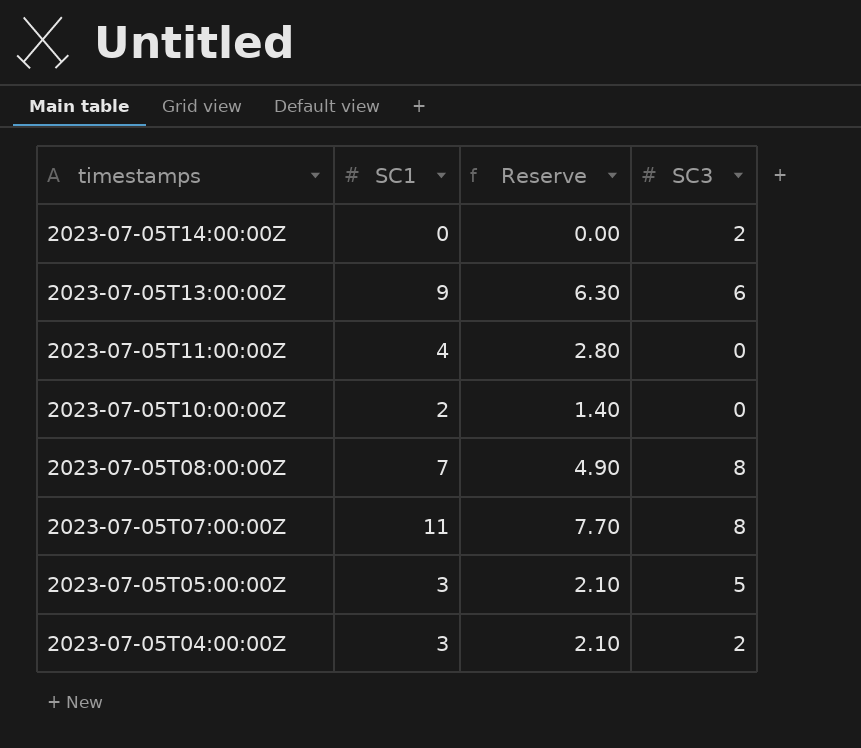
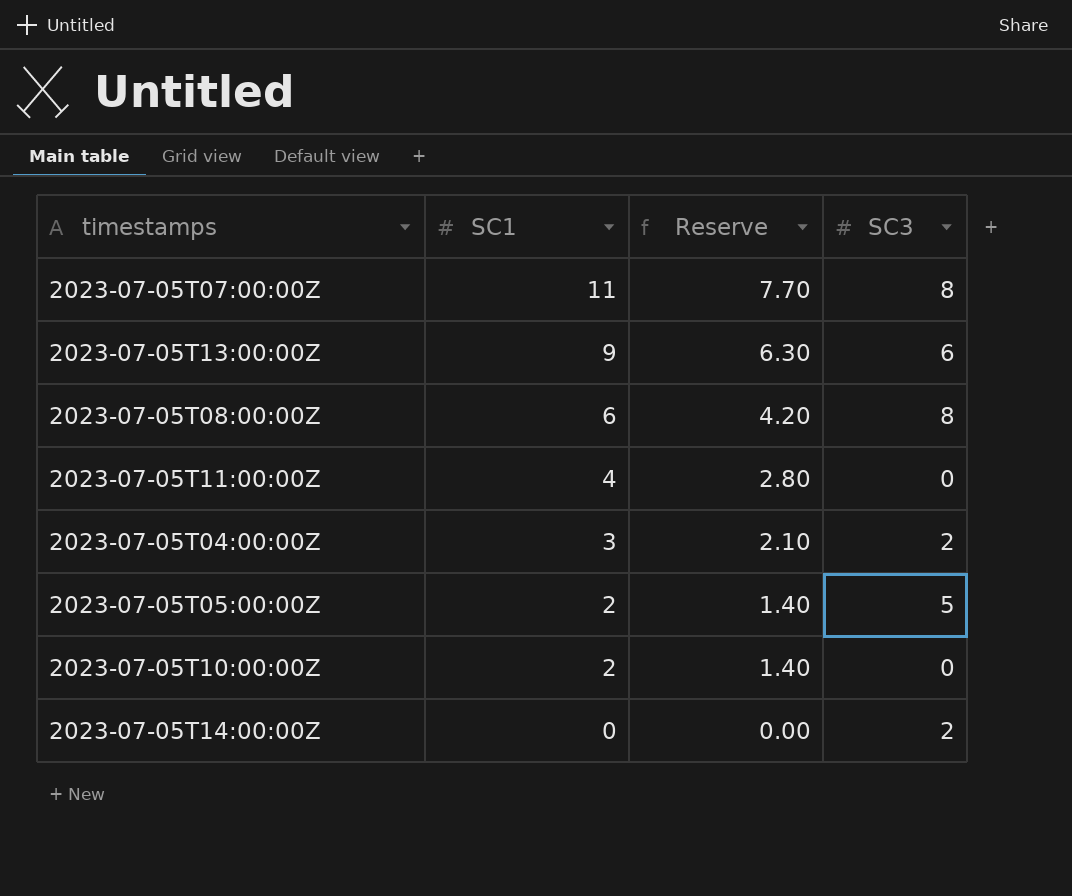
row order: timestamps descending -> SC1 descending
2023-07-05T08:00:00Z | SC1: 7 -> 6
2023-07-05T08:00:00Z | Reserve: 4.90 -> 4.20
2023-07-05T05:00:00Z | SC1: 3 -> 2
2023-07-05T05:00:00Z | Reserve: 2.10 -> 1.40

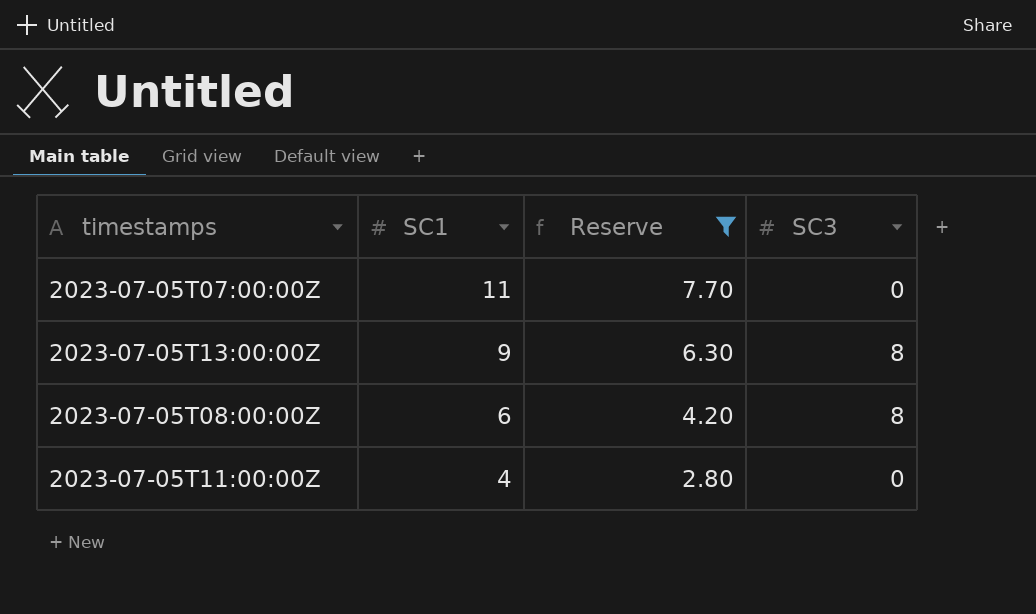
filter: none -> Reserve >= 2.80
2023-07-05T07:00:00Z | SC3: 8 -> 0
2023-07-05T13:00:00Z | SC3: 6 -> 8

